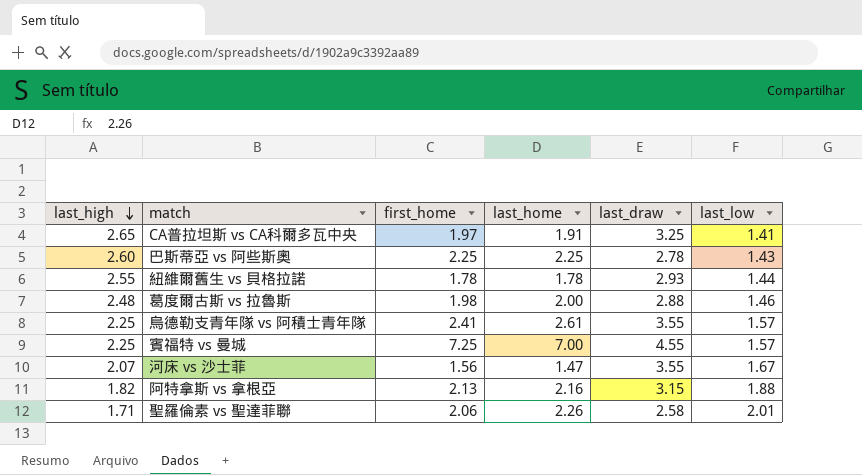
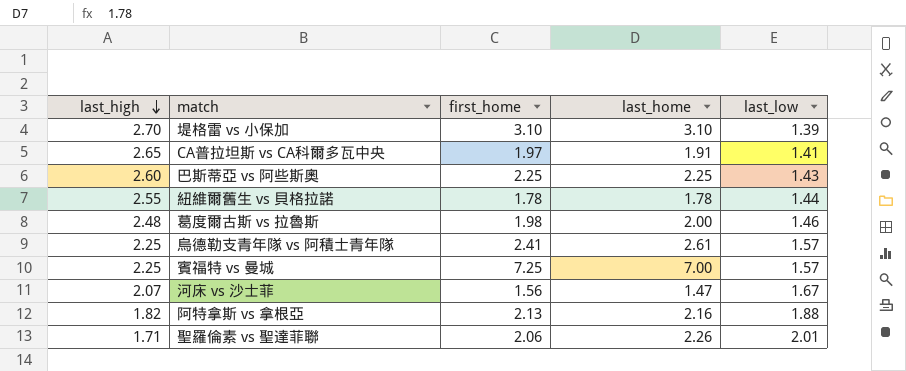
column last_draw | position: 5 -> none
row 堤格雷 vs 小保加: none -> 2.70 | 3.10 | 3.10 | 1.39

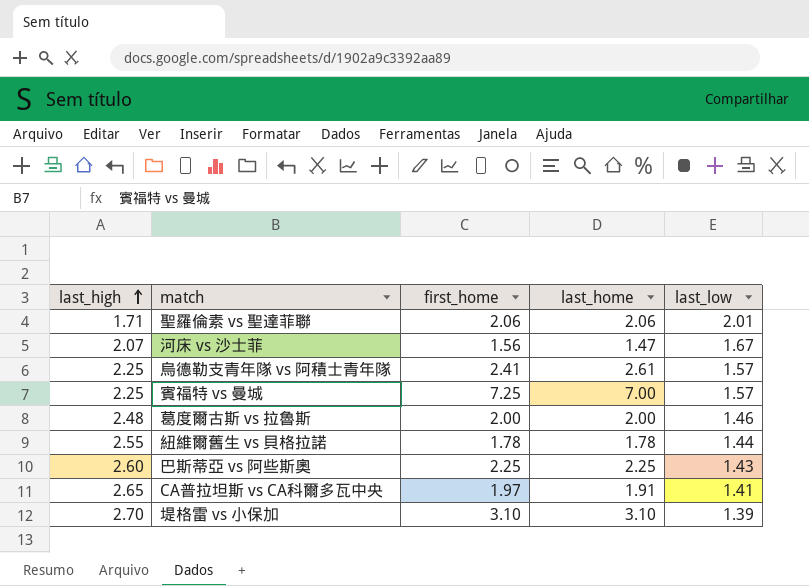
row order: last_high descending -> last_high ascending
row 阿特拿斯 vs 拿根亞: 1.82 | 2.13 | 2.16 | 1.88 -> none
聖羅倫素 vs 聖達菲聯 | last_home: 2.26 -> 2.06
葛度爾古斯 vs 拉魯斯 | first_home: 1.98 -> 2.00

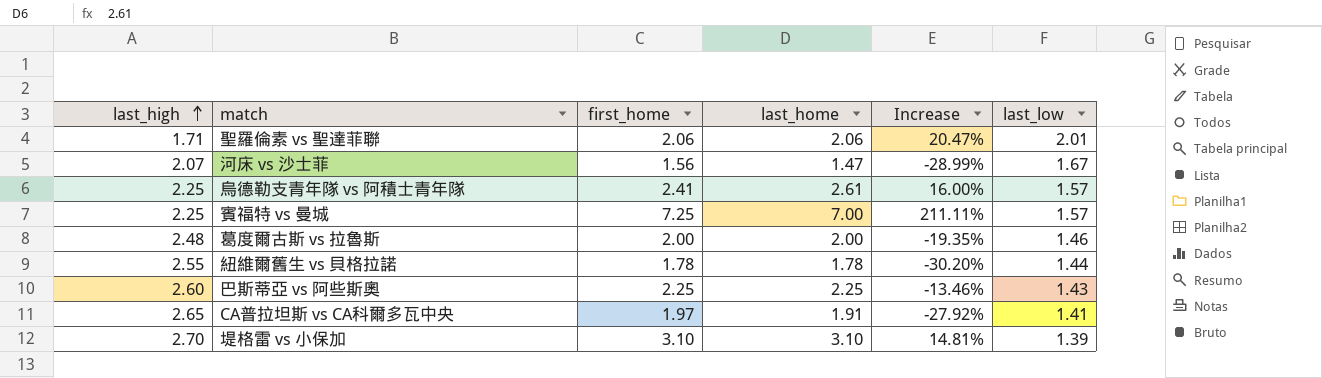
column Increase | formula: none -> ([last_home] - [last_high]) / [last_high]

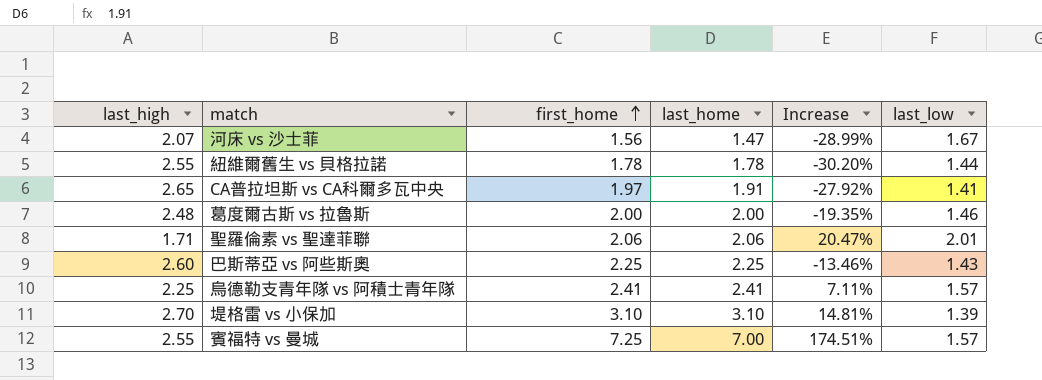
row order: last_high ascending -> first_home ascending
烏德勒支青年隊 vs 阿積士青年隊 | last_home: 2.61 -> 2.41
烏德勒支青年隊 vs 阿積士青年隊 | Increase: 16.00% -> 7.11%
賓福特 vs 曼城 | last_high: 2.25 -> 2.55
賓福特 vs 曼城 | Increase: 211.11% -> 174.51%

